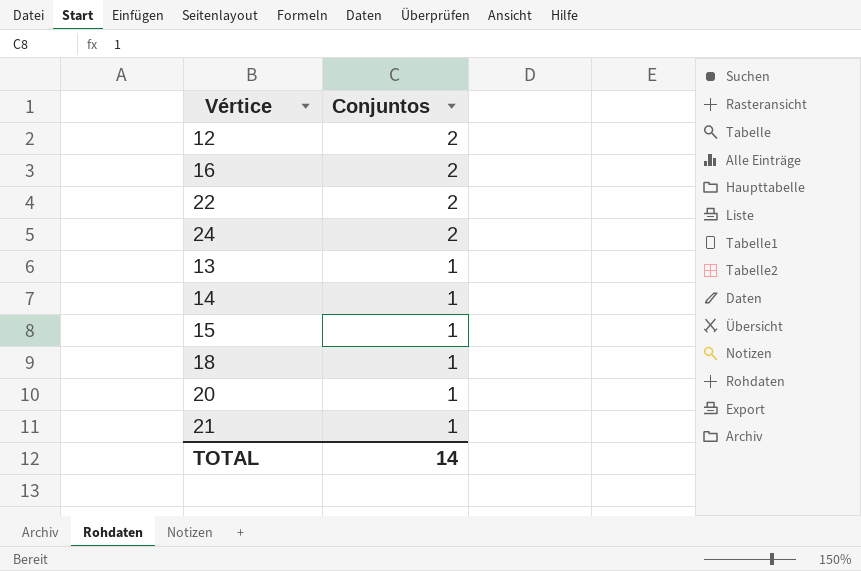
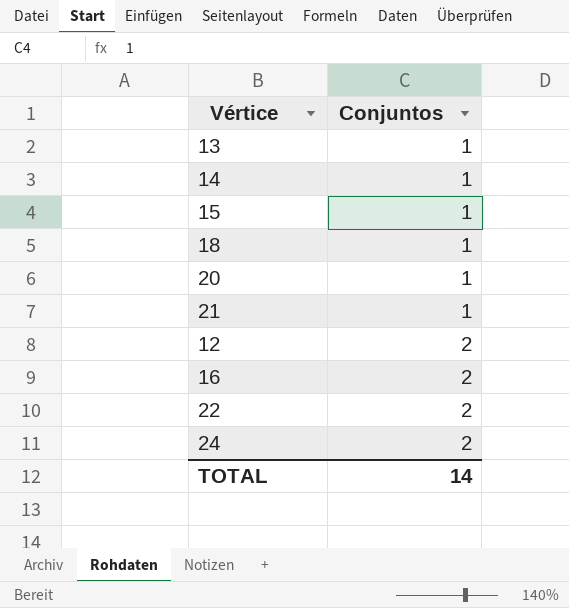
row order: Conjuntos descending -> Conjuntos ascending

